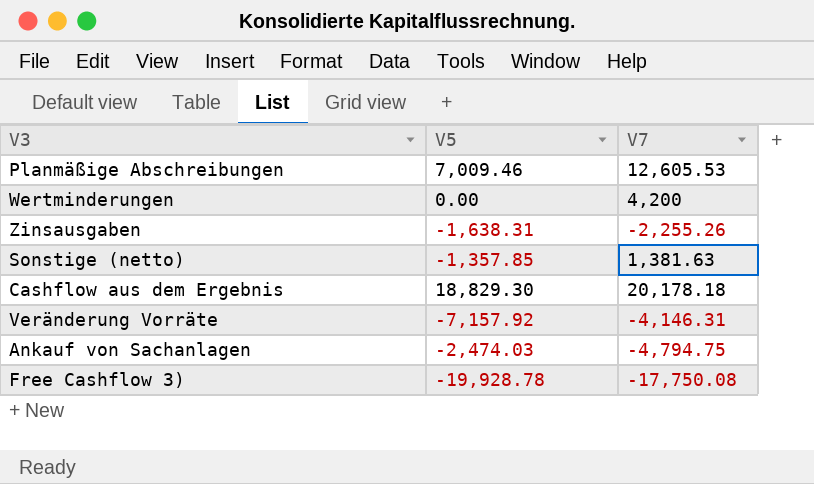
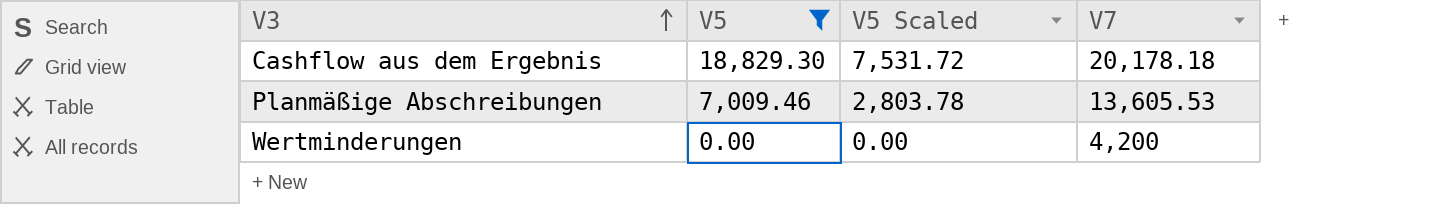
filter: none -> V5 >= 0.00
row order: none -> V3 ascending
column V5 Scaled | formula: none -> [V5] * 0.4
Planmäßige Abschreibungen | V7: 12,605.53 -> 13,605.53

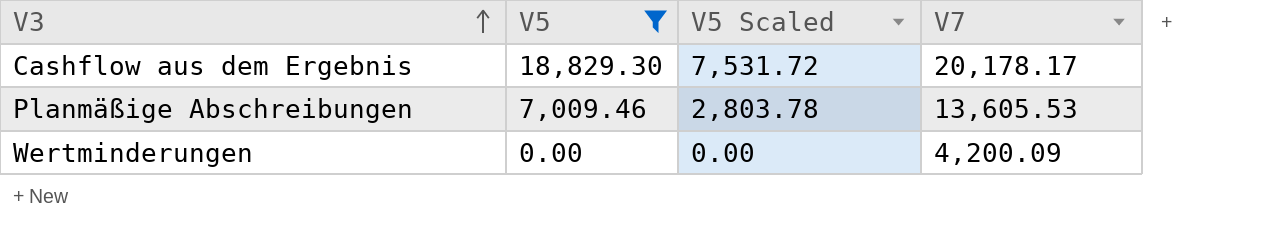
Cashflow aus dem Ergebnis | V7: 20,178.18 -> 20,178.17
Wertminderungen | V7: 4,200 -> 4,200.09

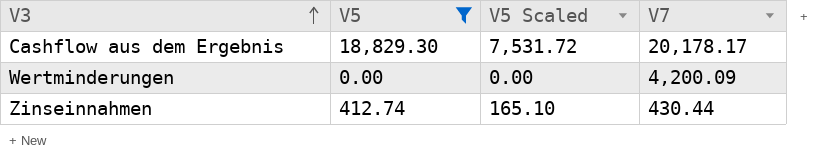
row Planmäßige Abschreibungen: 7,009.46 | 2,803.78 | 13,605.53 -> none
row Zinseinnahmen: none -> 412.74 | 165.10 | 430.44

